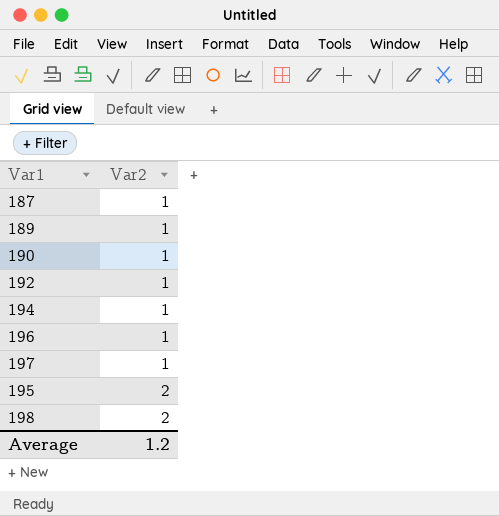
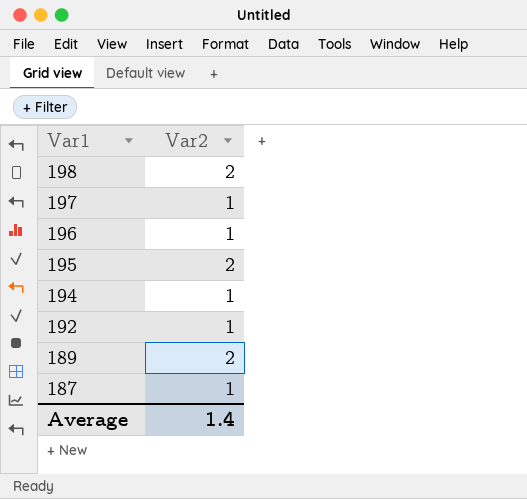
row order: Var2 ascending -> Var1 descending
row 190: 1 -> none
189 | Var2: 1 -> 2
Average | Var2: 1.2 -> 1.4

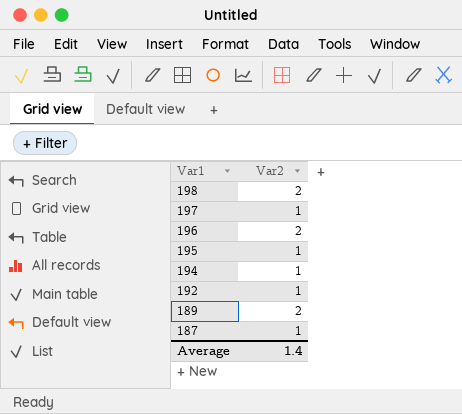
196 | Var2: 1 -> 2
195 | Var2: 2 -> 1

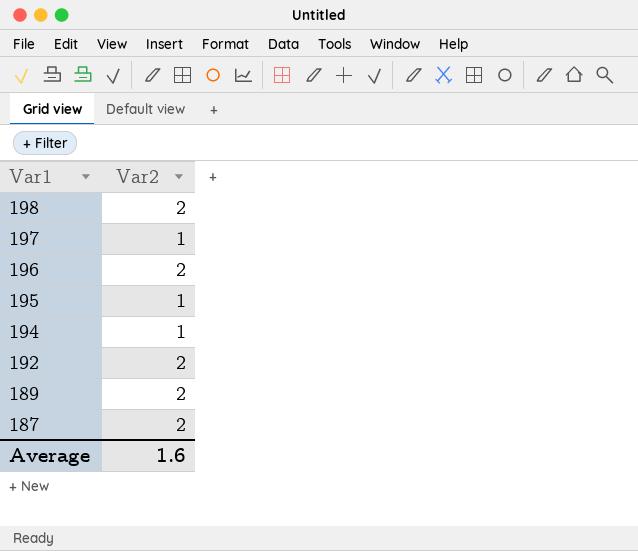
192 | Var2: 1 -> 2
187 | Var2: 1 -> 2
Average | Var2: 1.4 -> 1.6

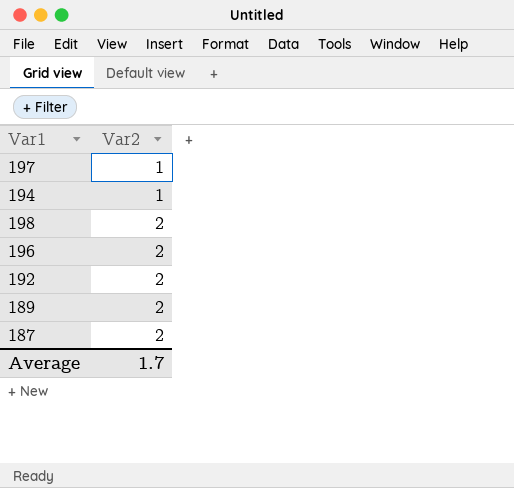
row order: Var1 descending -> Var2 ascending
row 195: 1 -> none
Average | Var2: 1.6 -> 1.7

